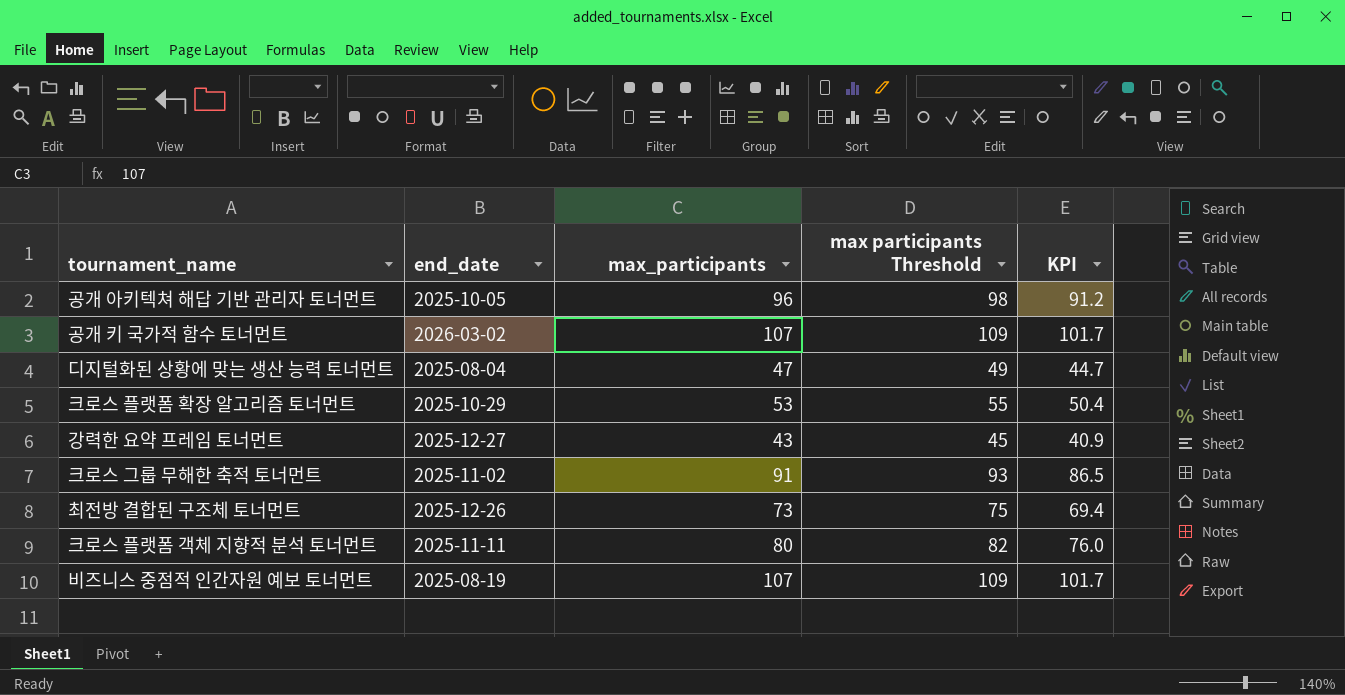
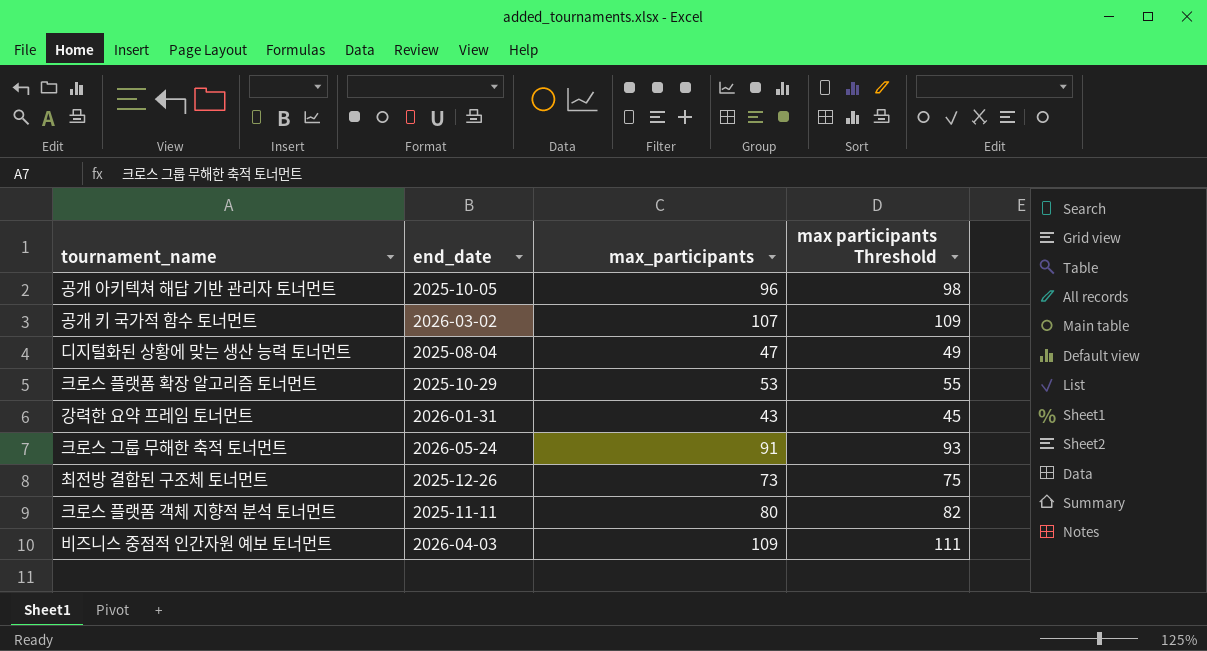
column KPI | formula: [max_participants] * 0.95 -> none
강력한 요약 프레임 토너먼트 | end_date: 2025-12-27 -> 2026-01-31
크로스 그룹 무해한 축적 토너먼트 | end_date: 2025-11-02 -> 2026-05-24
비즈니스 중점적 인간자원 예보 토너먼트 | end_date: 2025-08-19 -> 2026-04-03
비즈니스 중점적 인간자원 예보 토너먼트 | max_participants: 107 -> 109
비즈니스 중점적 인간자원 예보 토너먼트 | max participants Threshold: 109 -> 111

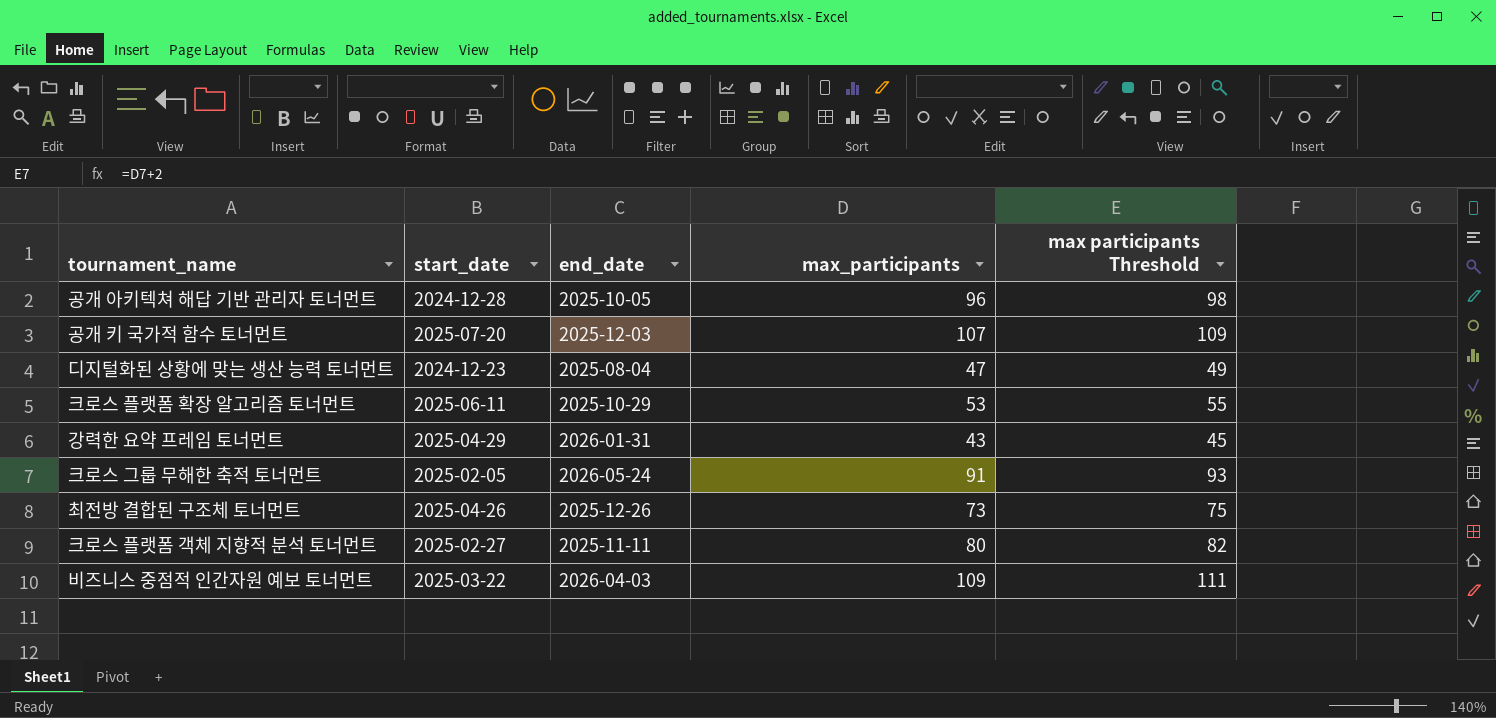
column start_date | position: none -> 2
공개 키 국가적 함수 토너먼트 | end_date: 2026-03-02 -> 2025-12-03

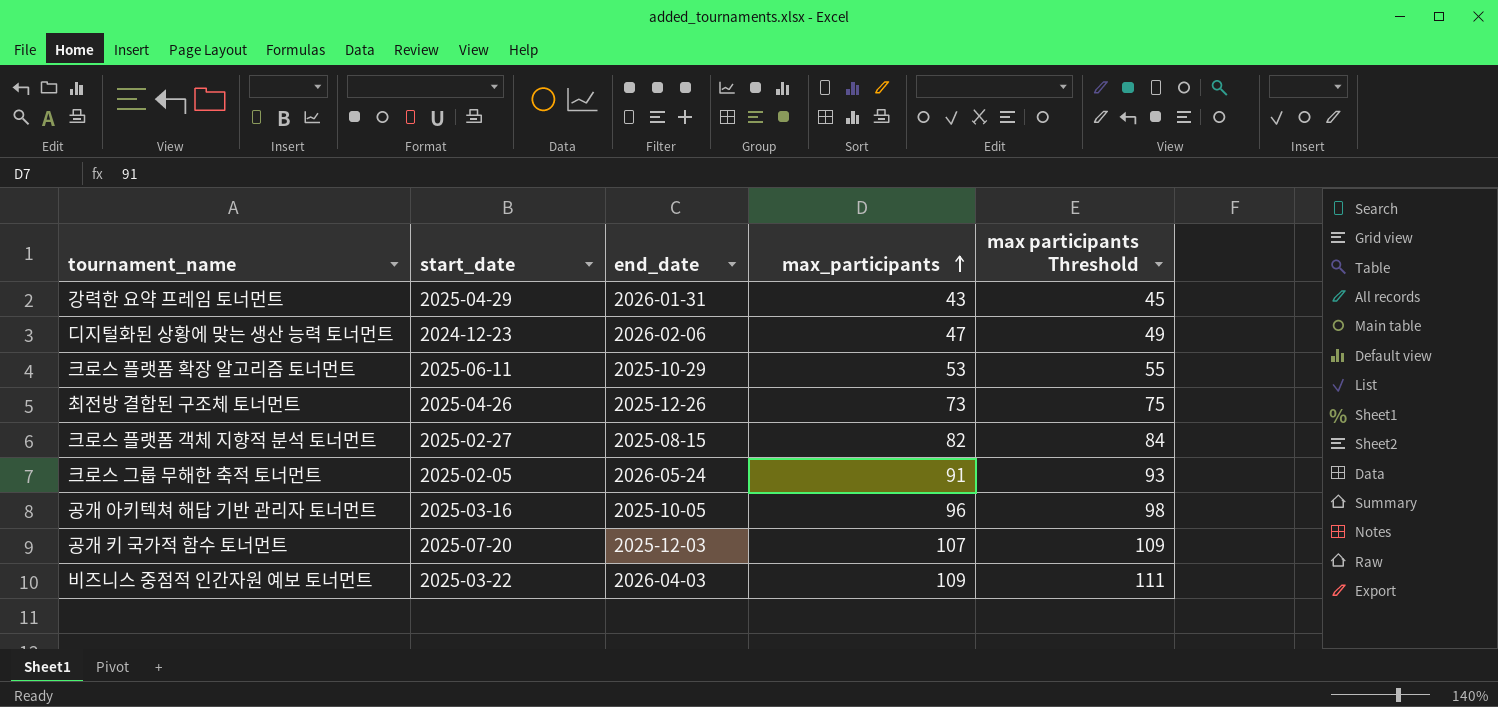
row order: none -> max_participants ascending
디지털화된 상황에 맞는 생산 능력 토너먼트 | end_date: 2025-08-04 -> 2026-02-06
크로스 플랫폼 객체 지향적 분석 토너먼트 | end_date: 2025-11-11 -> 2025-08-15
크로스 플랫폼 객체 지향적 분석 토너먼트 | max_participants: 80 -> 82
크로스 플랫폼 객체 지향적 분석 토너먼트 | max participants Threshold: 82 -> 84
공개 아키텍쳐 해답 기반 관리자 토너먼트 | start_date: 2024-12-28 -> 2025-03-16

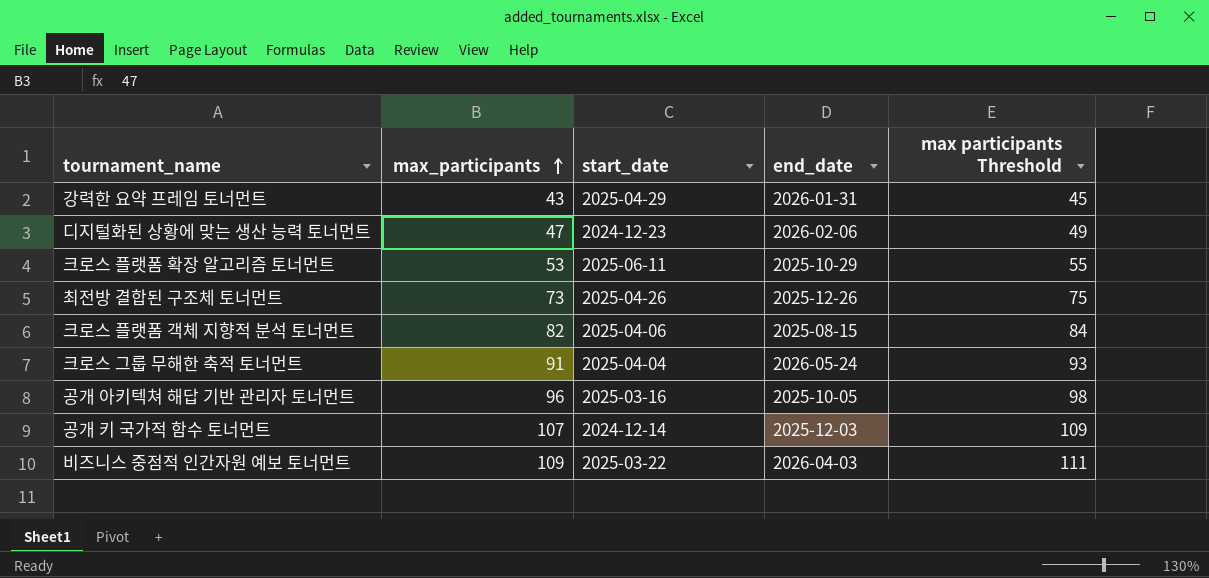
column max_participants | position: 4 -> 2
크로스 플랫폼 객체 지향적 분석 토너먼트 | start_date: 2025-02-27 -> 2025-04-06
크로스 그룹 무해한 축적 토너먼트 | start_date: 2025-02-05 -> 2025-04-04
공개 키 국가적 함수 토너먼트 | start_date: 2025-07-20 -> 2024-12-14

